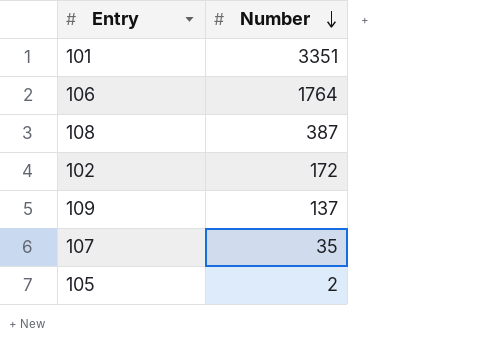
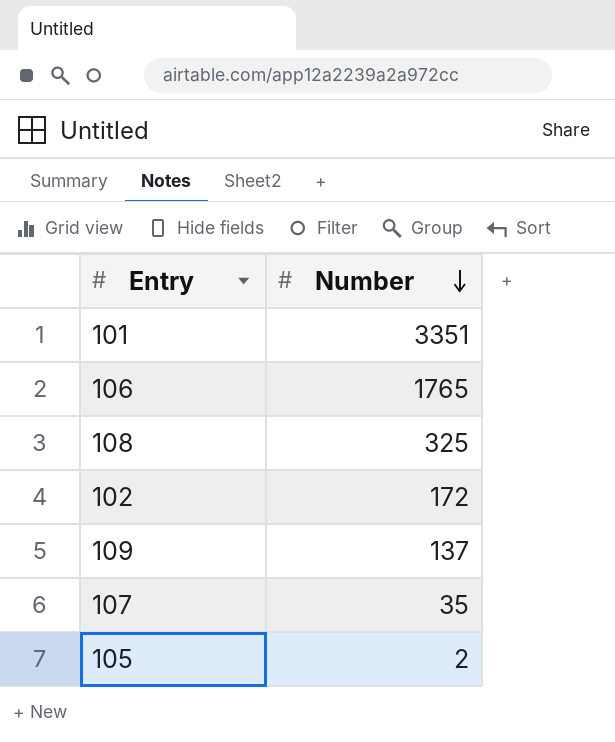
106 | Number: 1764 -> 1765
108 | Number: 387 -> 325

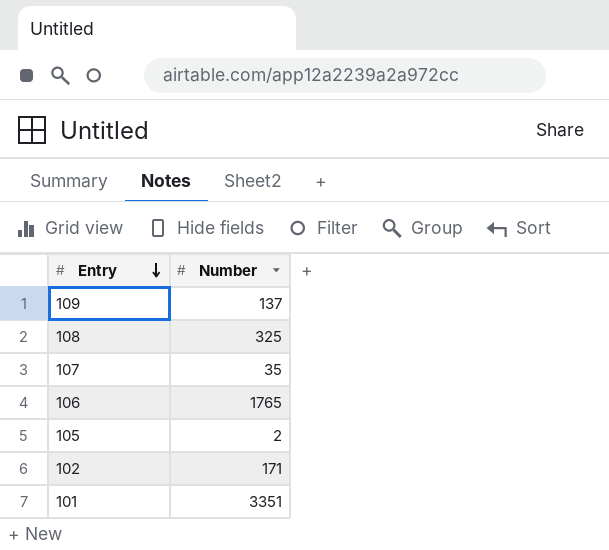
row order: Number descending -> Entry descending
102 | Number: 172 -> 171

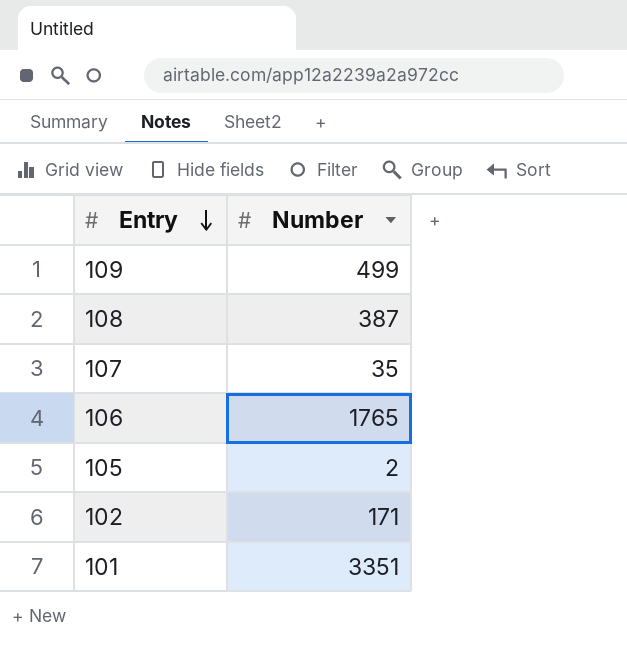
109 | Number: 137 -> 499
108 | Number: 325 -> 387

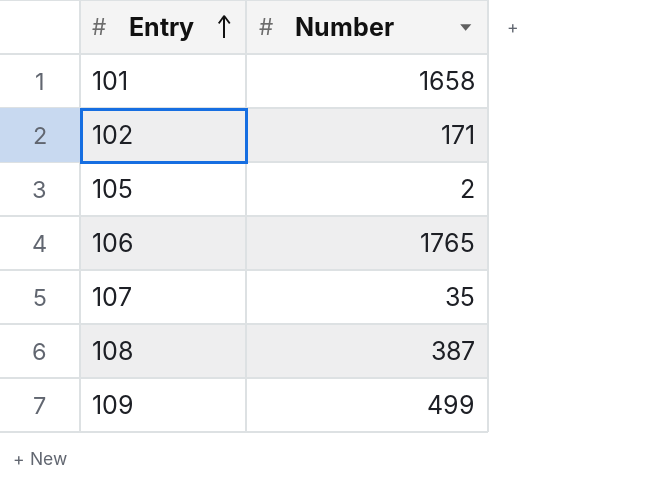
row order: Entry descending -> Entry ascending
101 | Number: 3351 -> 1658

